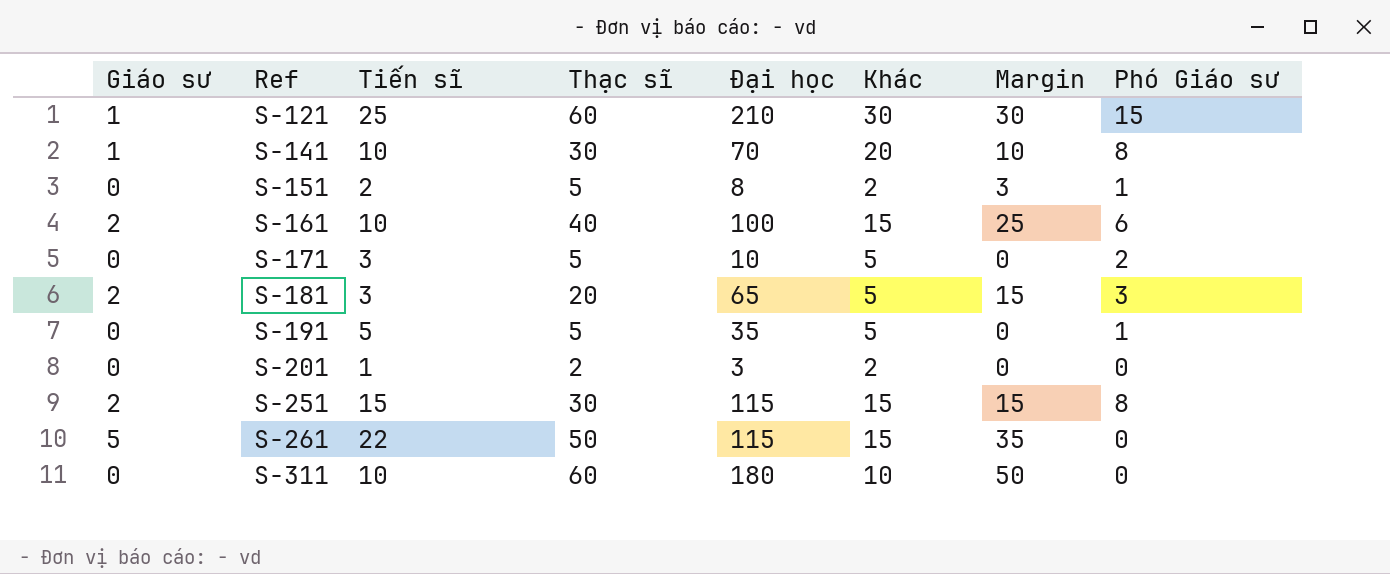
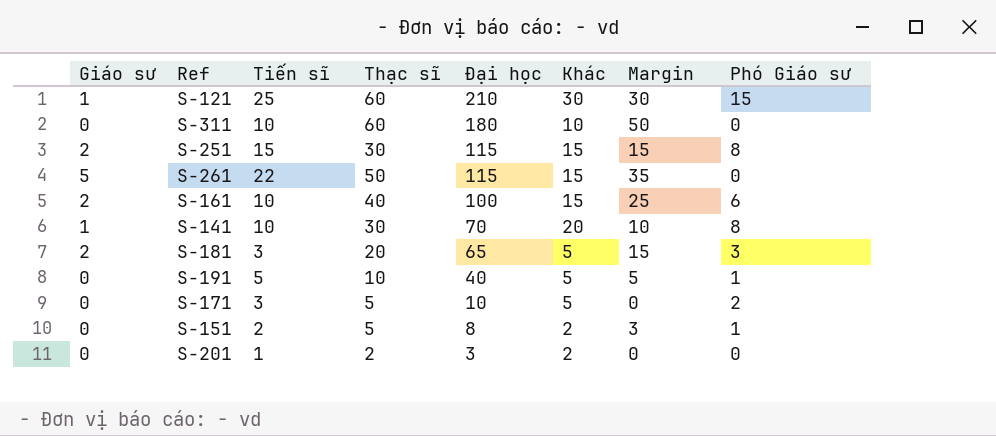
row order: Ref ascending -> Đại học descending
S-191 | Thạc sĩ: 5 -> 10
S-191 | Đại học: 35 -> 40
S-191 | Margin: 0 -> 5

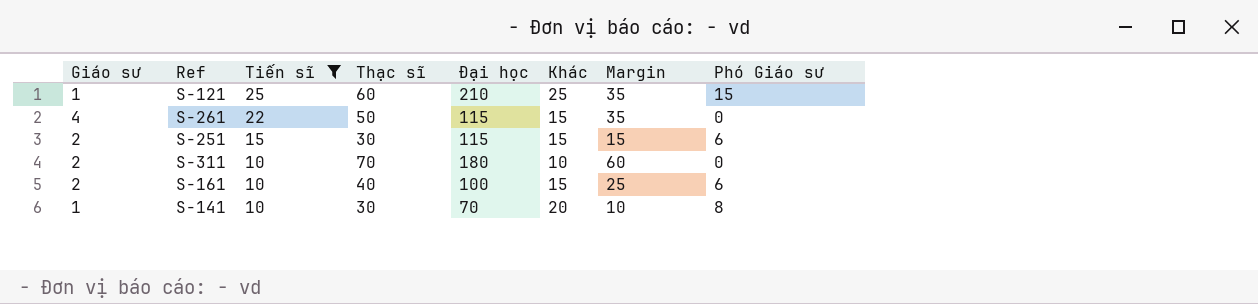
filter: none -> Tiến sĩ >= 10
row order: Đại học descending -> Tiến sĩ descending
S-121 | Khác: 30 -> 25
S-121 | Margin: 30 -> 35
S-261 | Giáo sư: 5 -> 4
S-251 | Phó Giáo sư: 8 -> 6
S-311 | Giáo sư: 0 -> 2
S-311 | Thạc sĩ: 60 -> 70
S-311 | Margin: 50 -> 60

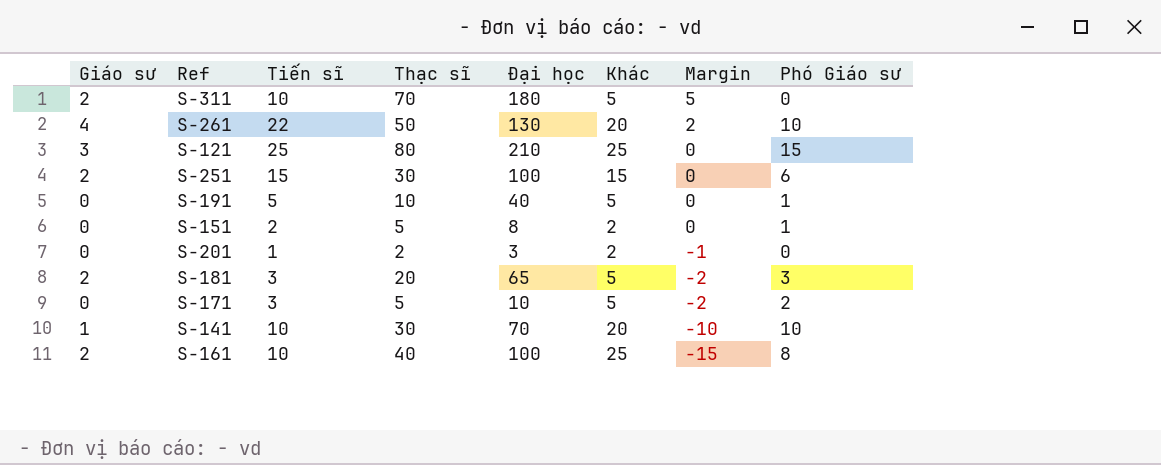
filter: Tiến sĩ >= 10 -> none
row order: Tiến sĩ descending -> Margin descending
column Margin | formula: [Thạc sĩ] - [Khác] -> [Tiến sĩ] - [Khác]
S-311 | Khác: 10 -> 5
S-261 | Đại học: 115 -> 130
S-261 | Khác: 15 -> 20
S-261 | Phó Giáo sư: 0 -> 10
S-121 | Giáo sư: 1 -> 3
S-121 | Thạc sĩ: 60 -> 80
S-251 | Đại học: 115 -> 100
S-141 | Phó Giáo sư: 8 -> 10
S-161 | Khác: 15 -> 25
S-161 | Phó Giáo sư: 6 -> 8

